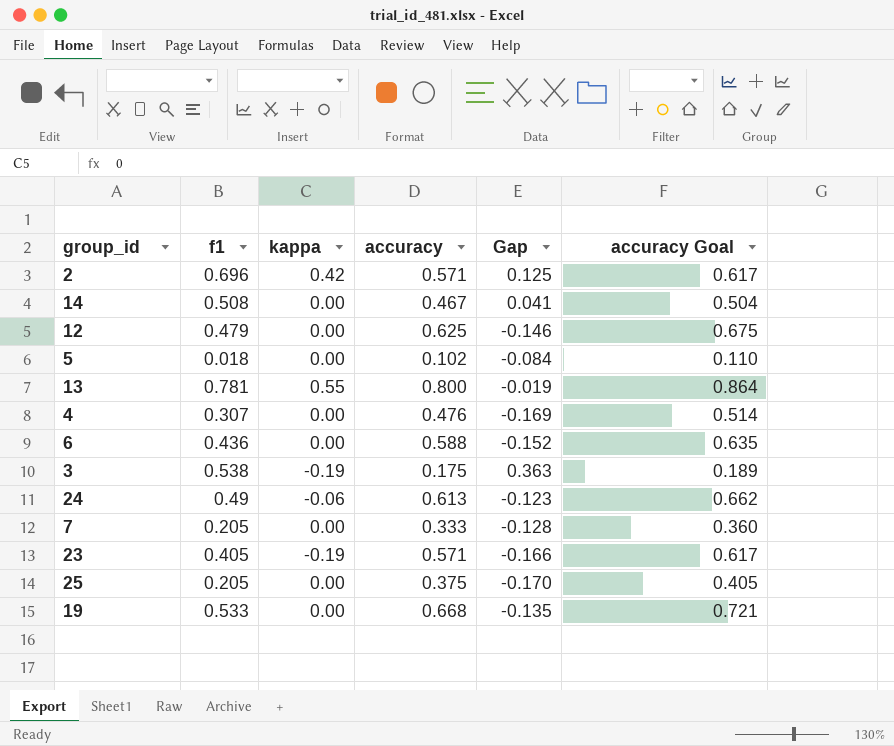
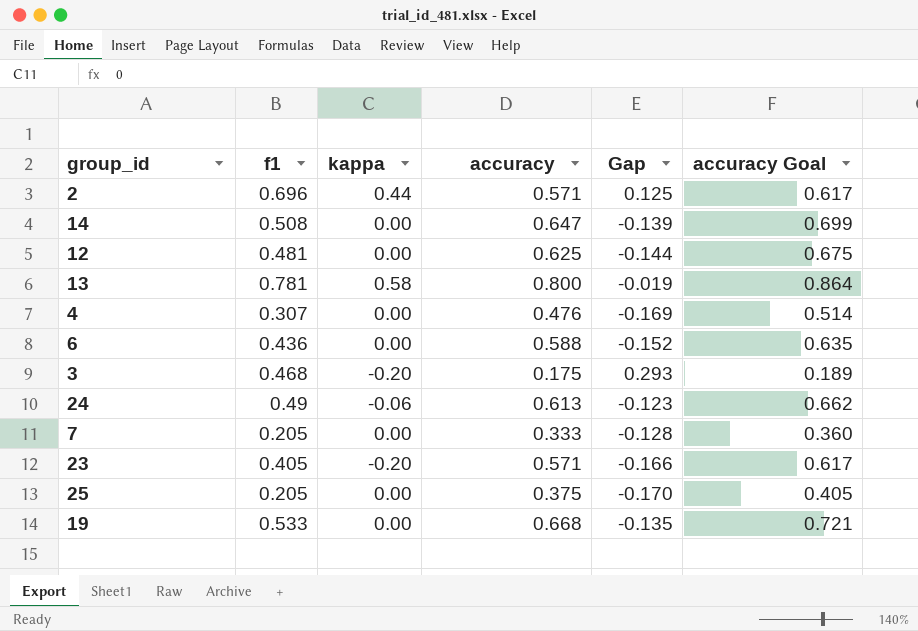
row 5: 0.018 | 0.00 | 0.102 | -0.084 | 0.110 -> none
2 | kappa: 0.42 -> 0.44
14 | accuracy: 0.467 -> 0.647
14 | Gap: 0.041 -> -0.139
14 | accuracy Goal: 0.504 -> 0.699
12 | f1: 0.479 -> 0.481
12 | Gap: -0.146 -> -0.144
13 | kappa: 0.55 -> 0.58
3 | f1: 0.538 -> 0.468
3 | kappa: -0.19 -> -0.20
3 | Gap: 0.363 -> 0.293
23 | kappa: -0.19 -> -0.20

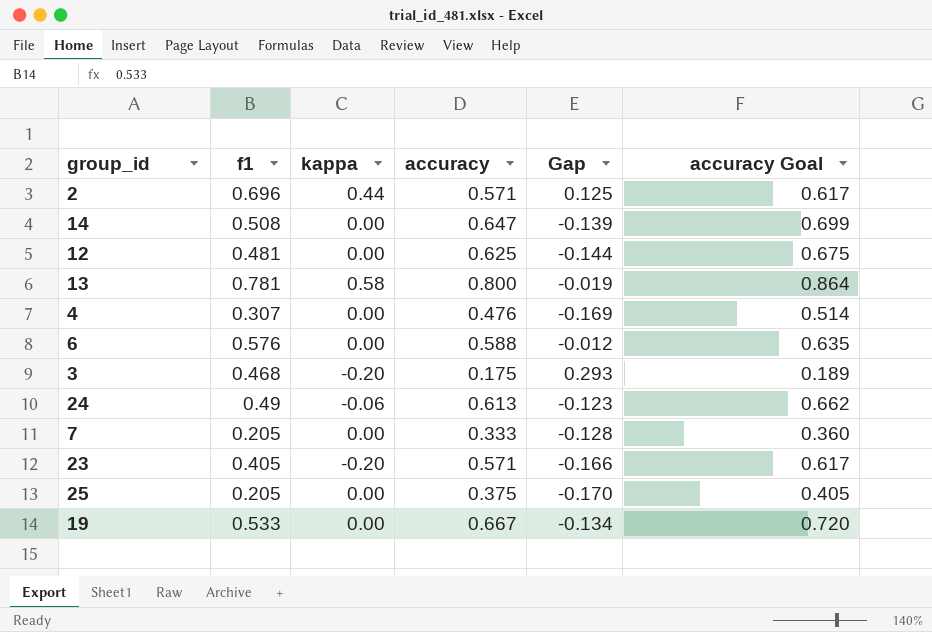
6 | f1: 0.436 -> 0.576
6 | Gap: -0.152 -> -0.012
19 | accuracy: 0.668 -> 0.667
19 | Gap: -0.135 -> -0.134
19 | accuracy Goal: 0.721 -> 0.720

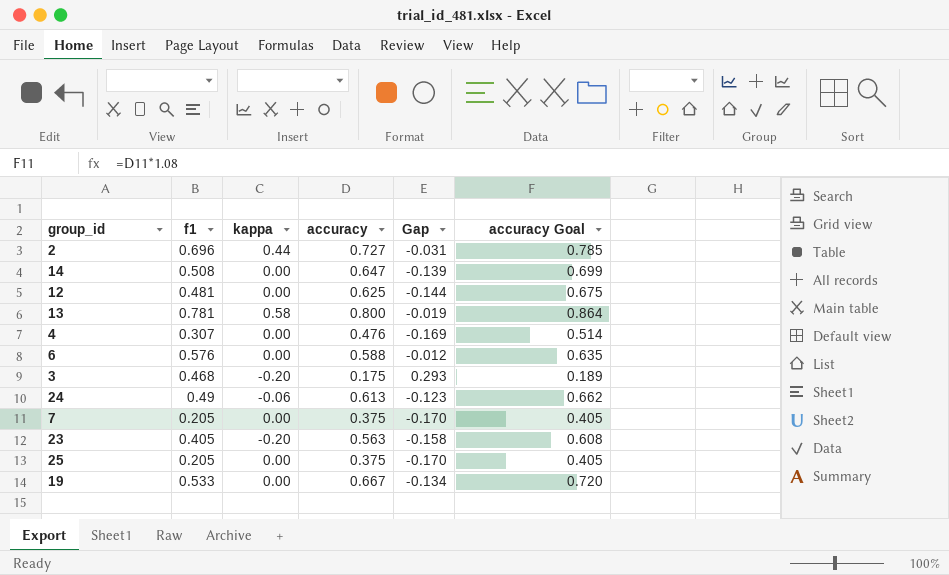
2 | accuracy: 0.571 -> 0.727
2 | Gap: 0.125 -> -0.031
2 | accuracy Goal: 0.617 -> 0.785
7 | accuracy: 0.333 -> 0.375
7 | Gap: -0.128 -> -0.170
7 | accuracy Goal: 0.360 -> 0.405
23 | accuracy: 0.571 -> 0.563
23 | Gap: -0.166 -> -0.158
23 | accuracy Goal: 0.617 -> 0.608

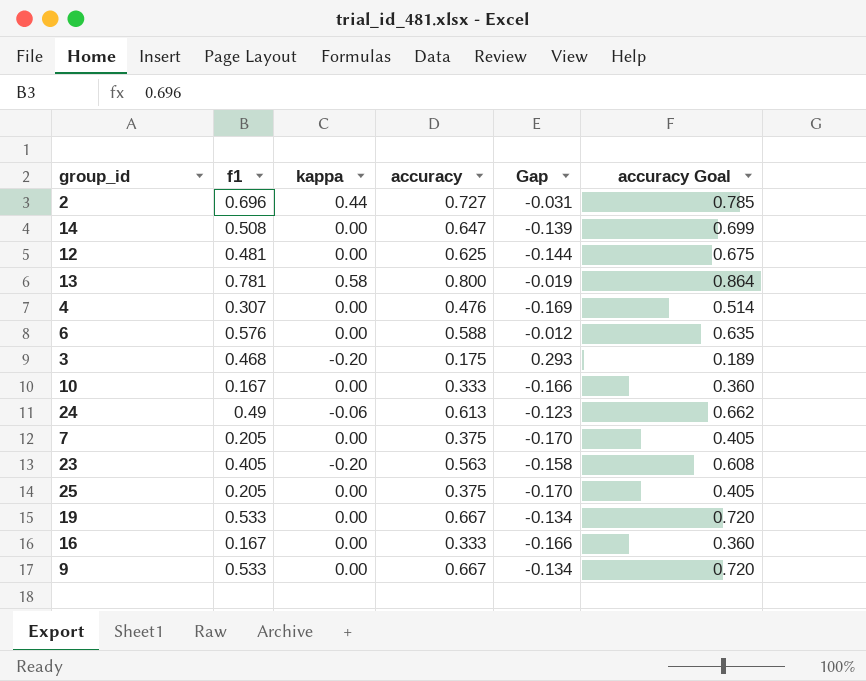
row 10: none -> 0.167 | 0.00 | 0.333 | -0.166 | 0.360
row 16: none -> 0.167 | 0.00 | 0.333 | -0.166 | 0.360
row 9: none -> 0.533 | 0.00 | 0.667 | -0.134 | 0.720

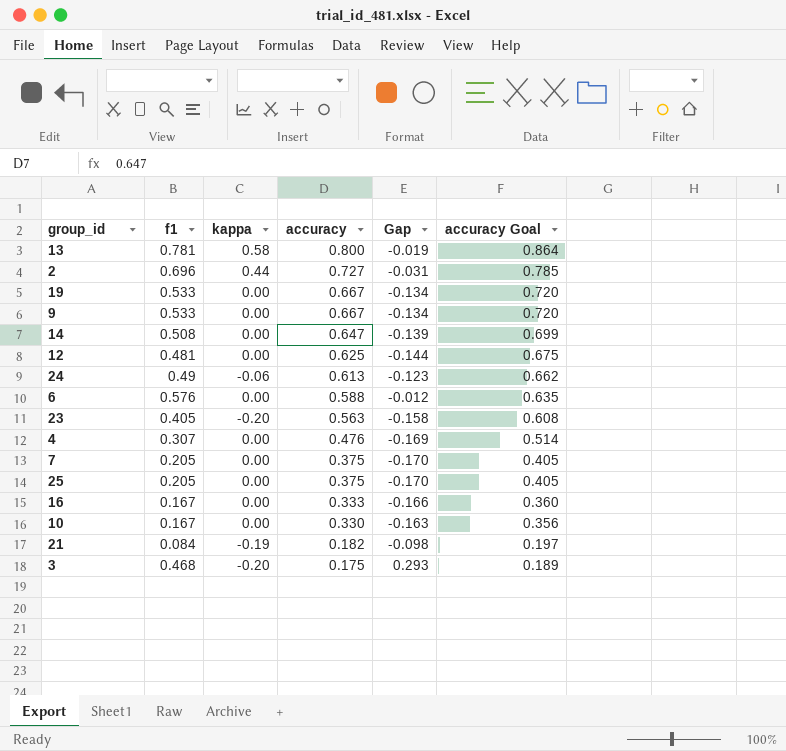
row order: none -> accuracy descending
10 | accuracy: 0.333 -> 0.330
10 | Gap: -0.166 -> -0.163
10 | accuracy Goal: 0.360 -> 0.356
row 21: none -> 0.084 | -0.19 | 0.182 | -0.098 | 0.197

